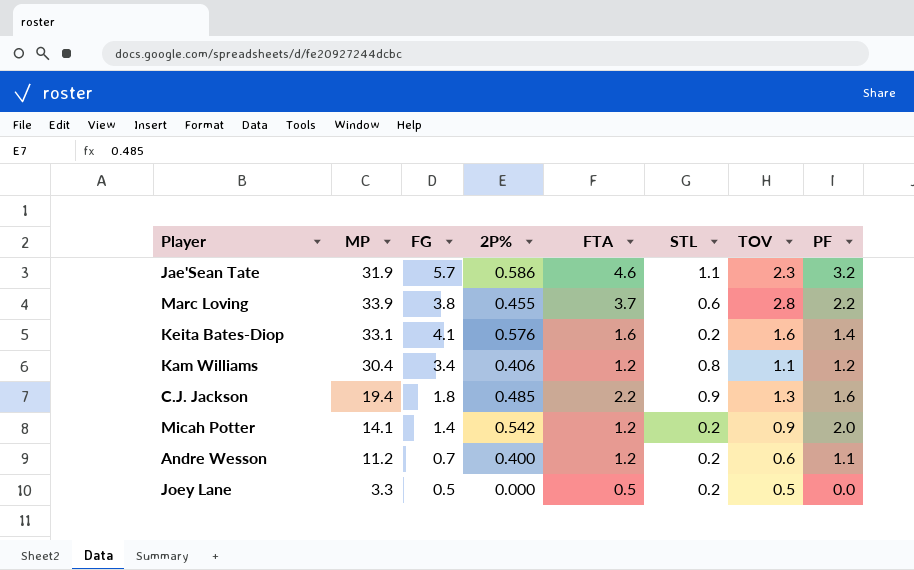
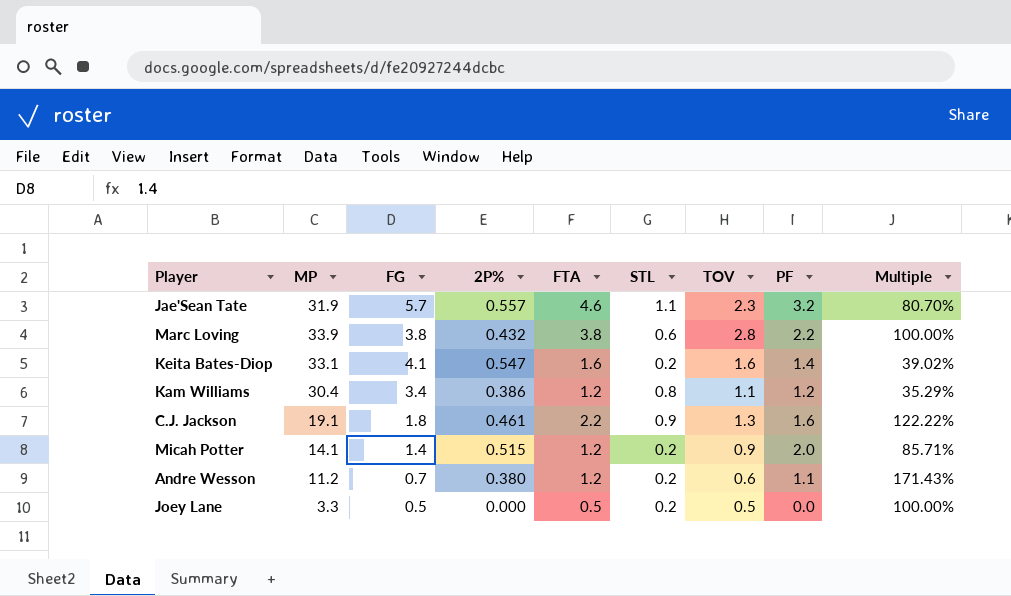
column Multiple | formula: none -> [FTA] / [FG]
Jae'Sean Tate | 2P%: 0.586 -> 0.557
Marc Loving | 2P%: 0.455 -> 0.432
Marc Loving | FTA: 3.7 -> 3.8
Keita Bates-Diop | 2P%: 0.576 -> 0.547
Kam Williams | 2P%: 0.406 -> 0.386
C.J. Jackson | MP: 19.4 -> 19.1
C.J. Jackson | 2P%: 0.485 -> 0.461
Micah Potter | 2P%: 0.542 -> 0.515
Andre Wesson | 2P%: 0.400 -> 0.380

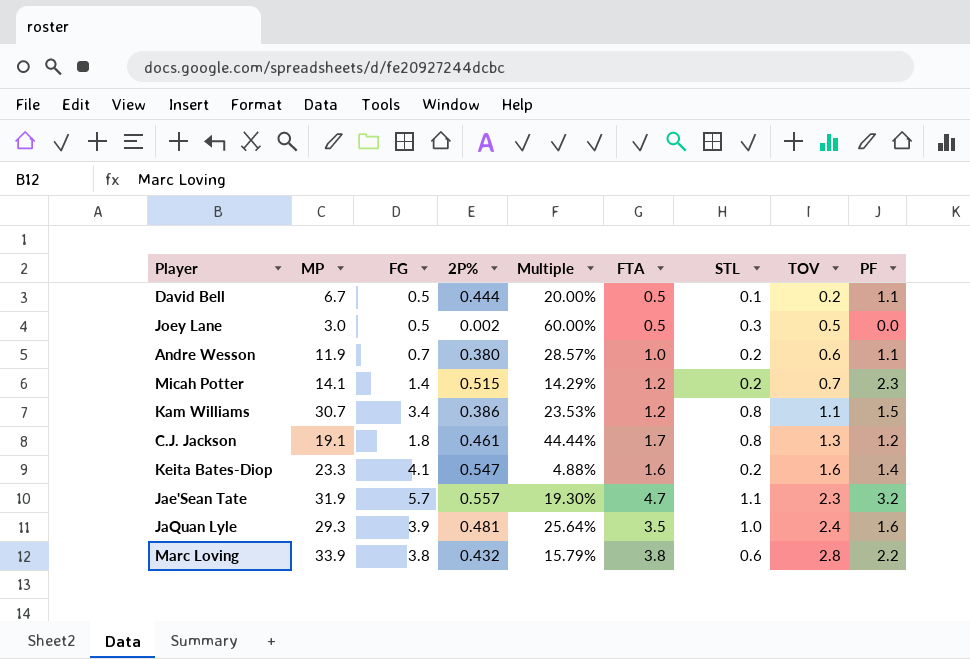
row order: none -> TOV ascending
column Multiple | formula: [FTA] / [FG] -> [STL] / [FG]
column Multiple | position: 9 -> 5
row David Bell: none -> 6.7 | 0.5 | 0.444 | 20.00% | 0.5 | 0.1 | 0.2 | 1.1
Joey Lane | MP: 3.3 -> 3.0
Joey Lane | 2P%: 0.000 -> 0.002
Joey Lane | STL: 0.2 -> 0.3
Andre Wesson | MP: 11.2 -> 11.9
Andre Wesson | FTA: 1.2 -> 1.0
Micah Potter | TOV: 0.9 -> 0.7
Micah Potter | PF: 2.0 -> 2.3
Kam Williams | MP: 30.4 -> 30.7
Kam Williams | PF: 1.2 -> 1.5
C.J. Jackson | FTA: 2.2 -> 1.7
C.J. Jackson | STL: 0.9 -> 0.8
C.J. Jackson | PF: 1.6 -> 1.2
Keita Bates-Diop | MP: 33.1 -> 23.3
Jae'Sean Tate | FTA: 4.6 -> 4.7
row JaQuan Lyle: none -> 29.3 | 3.9 | 0.481 | 25.64% | 3.5 | 1.0 | 2.4 | 1.6

